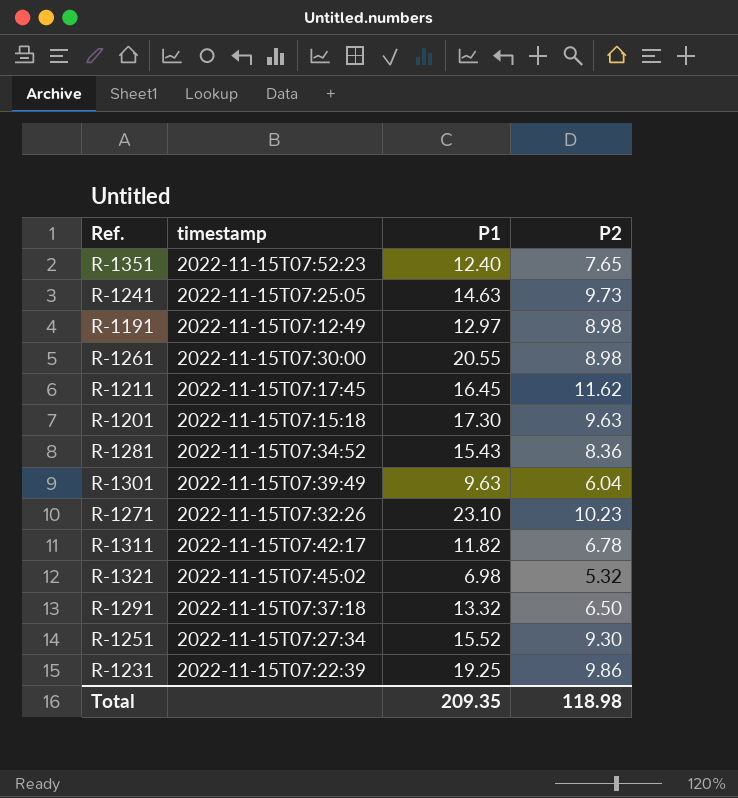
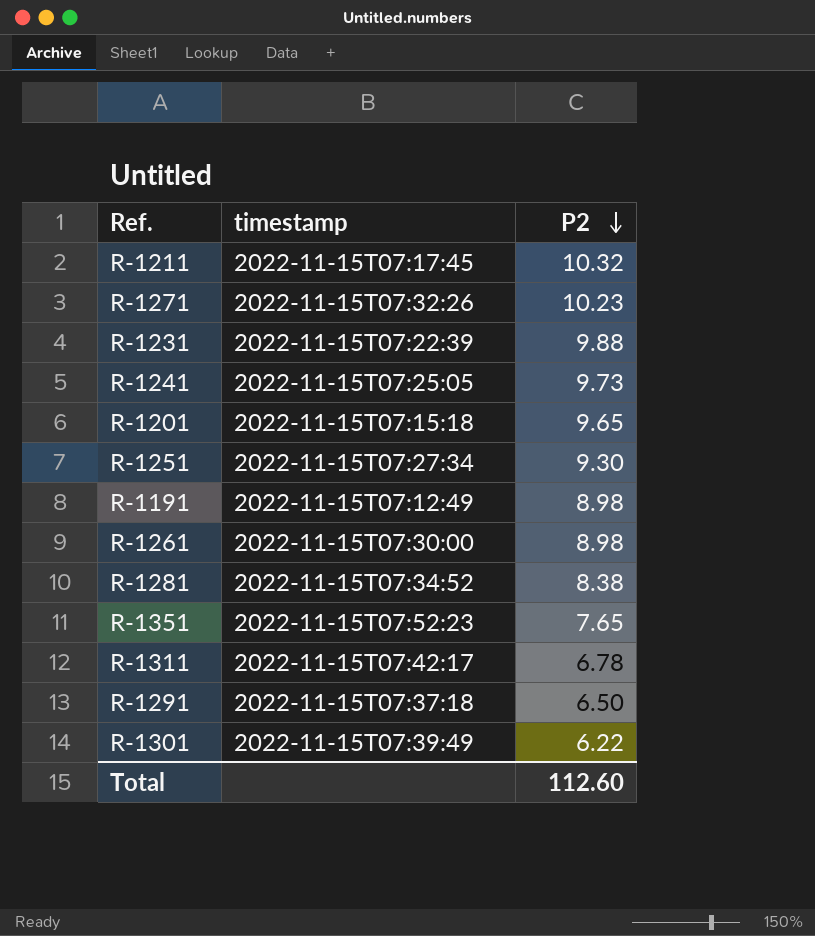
row order: none -> P2 descending
column P1 | position: 3 -> none
row R-1321: 2022-11-15T07:45:02 | 6.98 | 5.32 -> none
R-1211 | P2: 11.62 -> 10.32
R-1231 | P2: 9.86 -> 9.88
R-1201 | P2: 9.63 -> 9.65
R-1281 | P2: 8.36 -> 8.38
R-1301 | P2: 6.04 -> 6.22
Total | P2: 118.98 -> 112.60

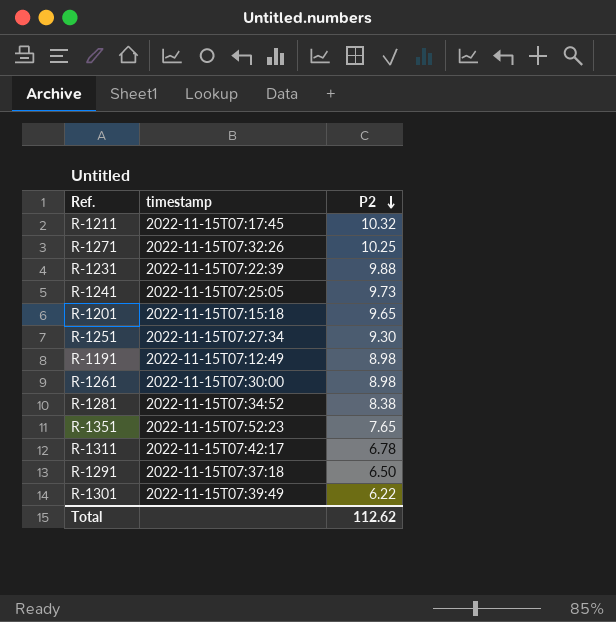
R-1271 | P2: 10.23 -> 10.25
Total | P2: 112.60 -> 112.62

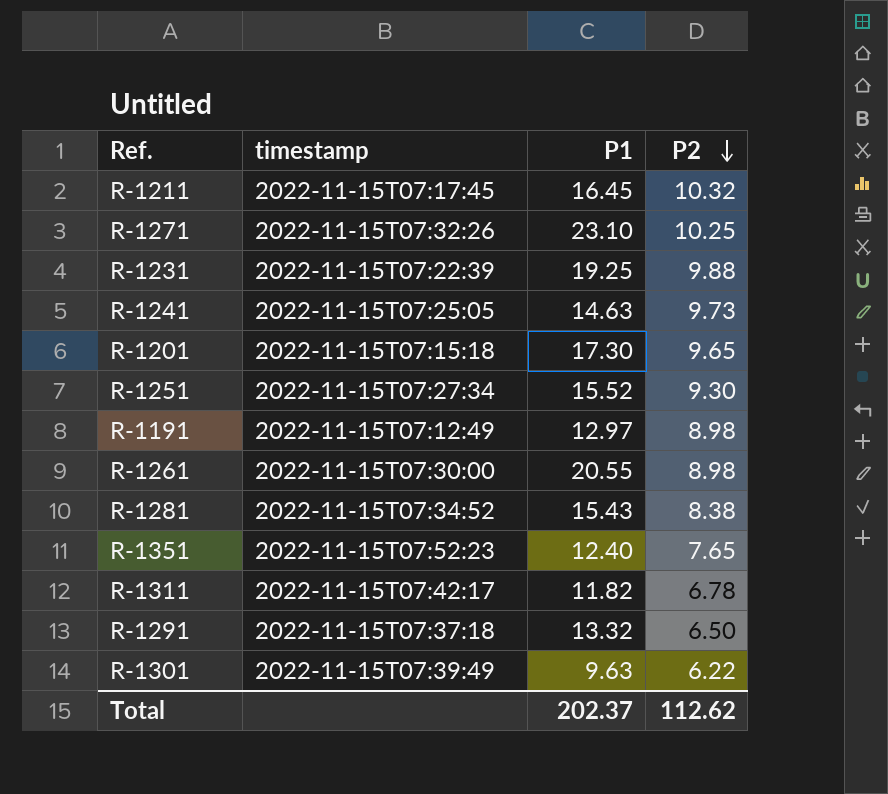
column P1 | position: none -> 3

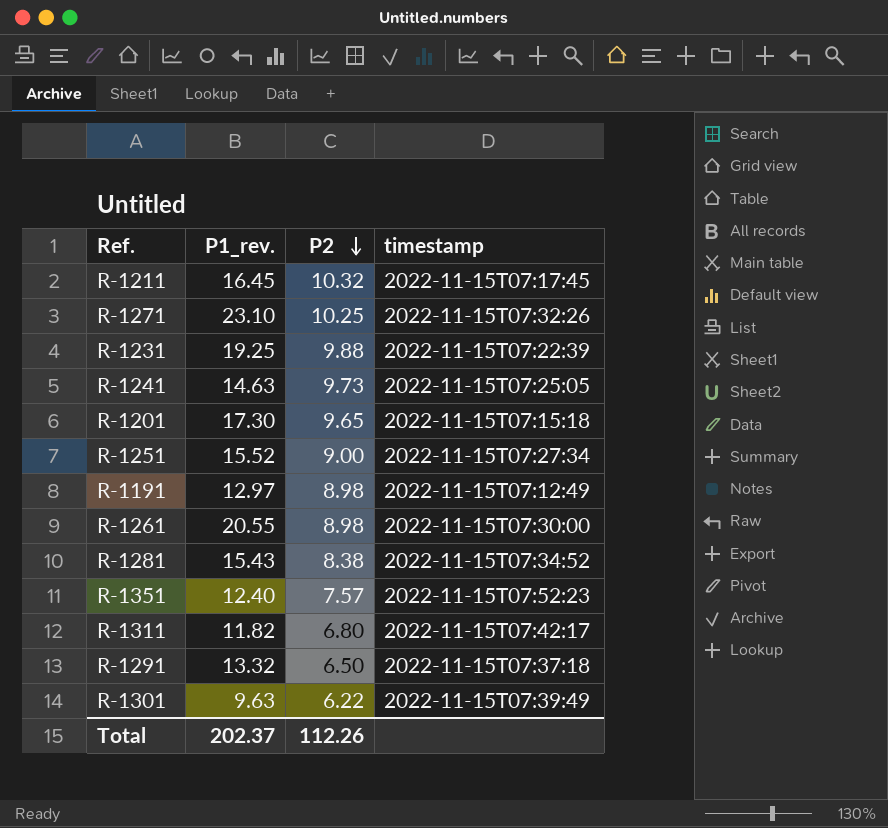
column name: P1 -> P1_rev.
column timestamp | position: 2 -> 4
R-1251 | P2: 9.30 -> 9.00
R-1351 | P2: 7.65 -> 7.57
R-1311 | P2: 6.78 -> 6.80
Total | P2: 112.62 -> 112.26

